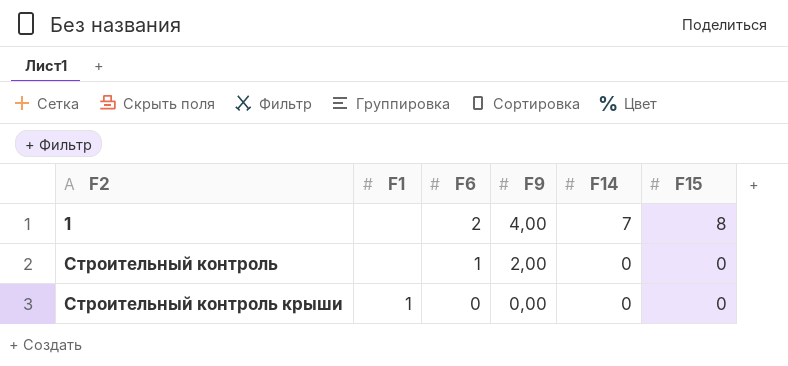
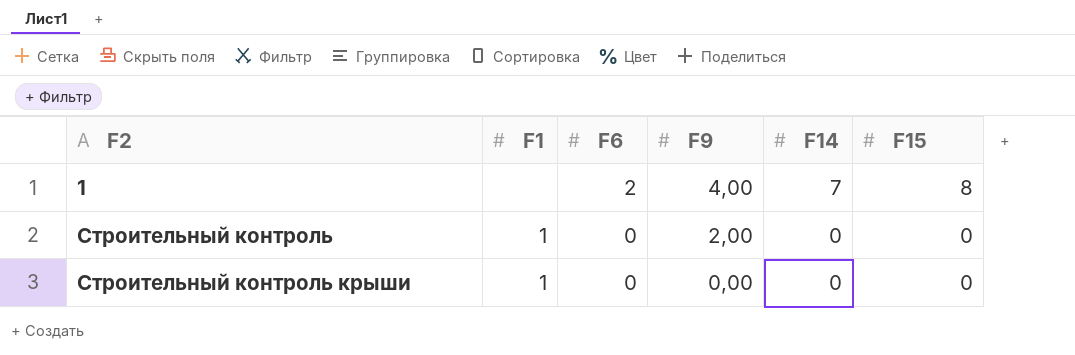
Строительный контроль | F1: none -> 1
Строительный контроль | F6: 1 -> 0

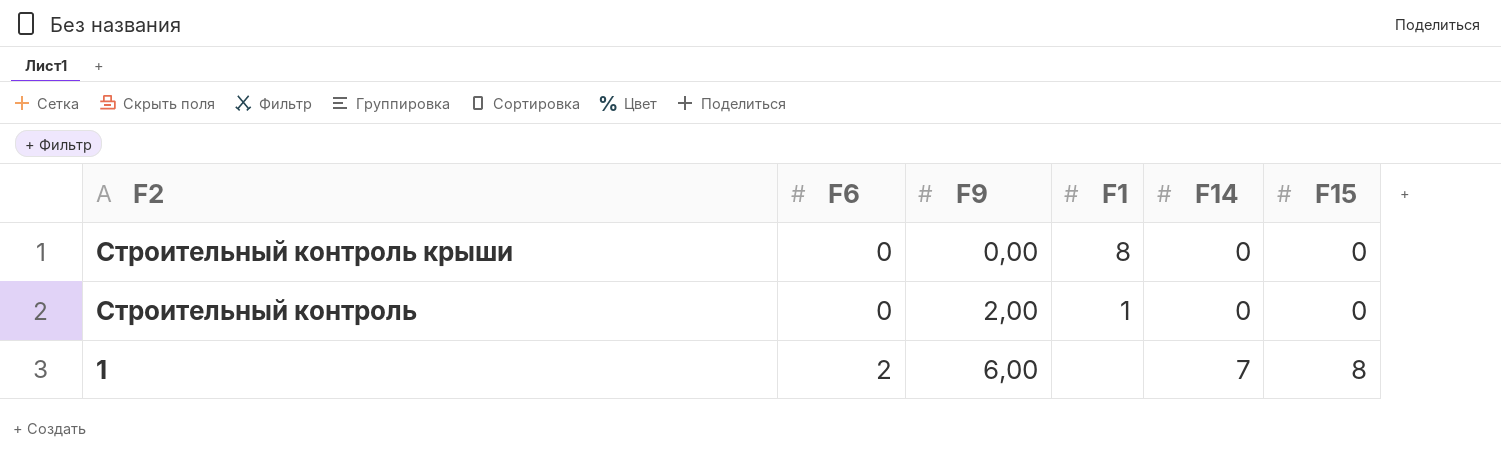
row order: F2 ascending -> F2 descending
column F1 | position: 2 -> 4
Строительный контроль крыши | F1: 1 -> 8
1 | F9: 4,00 -> 6,00

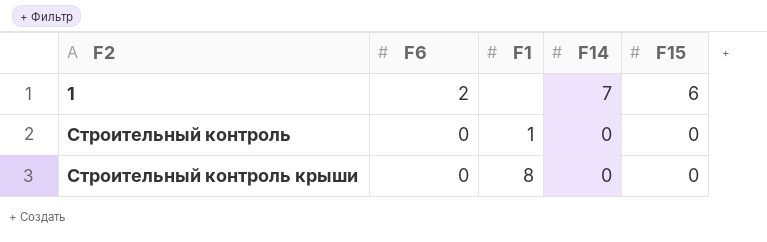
row order: F2 descending -> F2 ascending
column F9 | position: 3 -> none
1 | F15: 8 -> 6

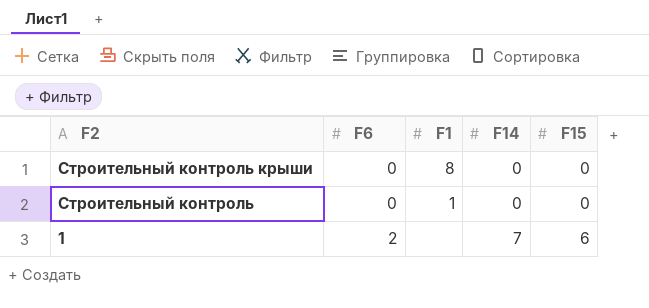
row order: F2 ascending -> F2 descending

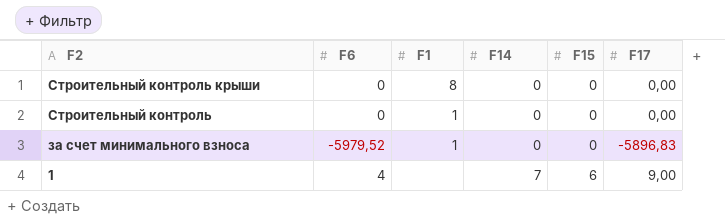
column F17 | position: none -> 6
row за счет минимального взноса: none -> -5979,52 | 1 | 0 | 0 | -5896,83
1 | F6: 2 -> 4

